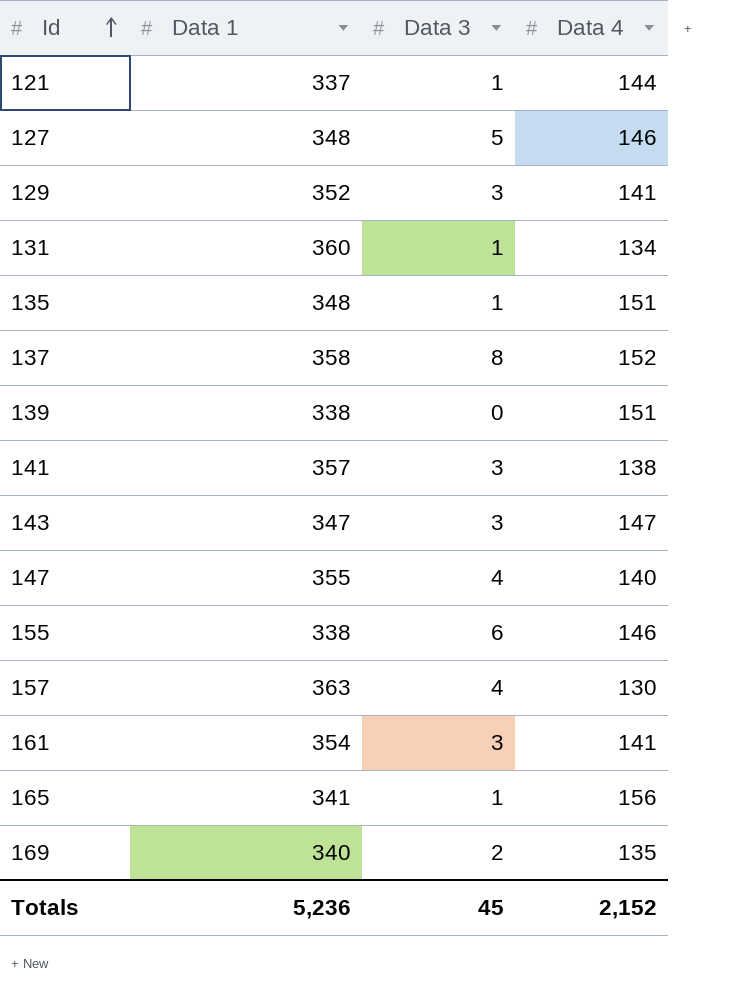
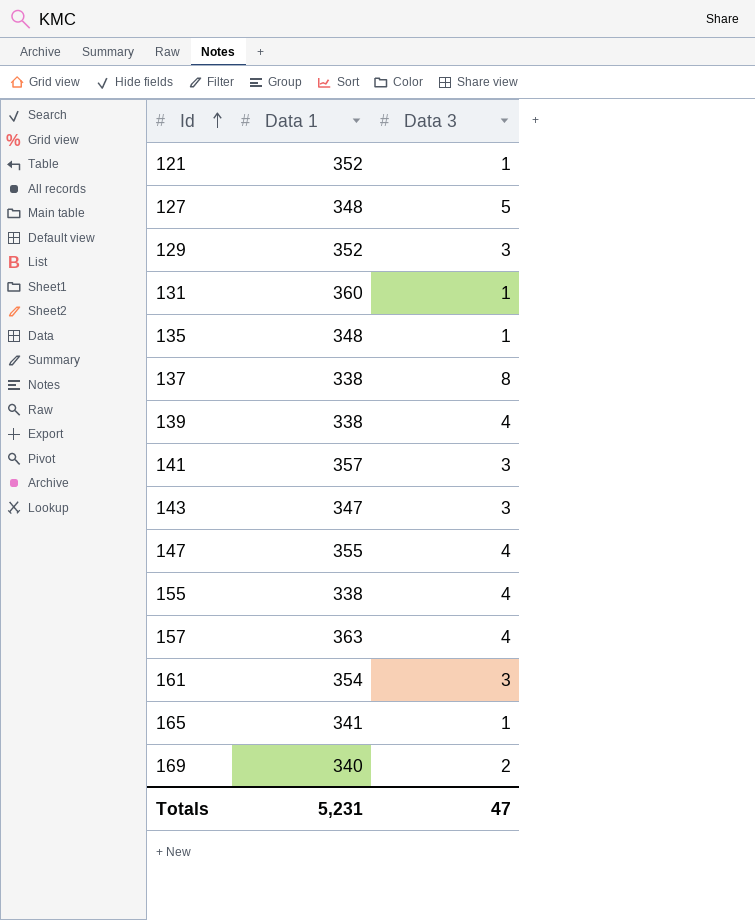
column Data 4 | position: 4 -> none
121 | Data 1: 337 -> 352
137 | Data 1: 358 -> 338
139 | Data 3: 0 -> 4
155 | Data 3: 6 -> 4
Totals | Data 1: 5,236 -> 5,231
Totals | Data 3: 45 -> 47

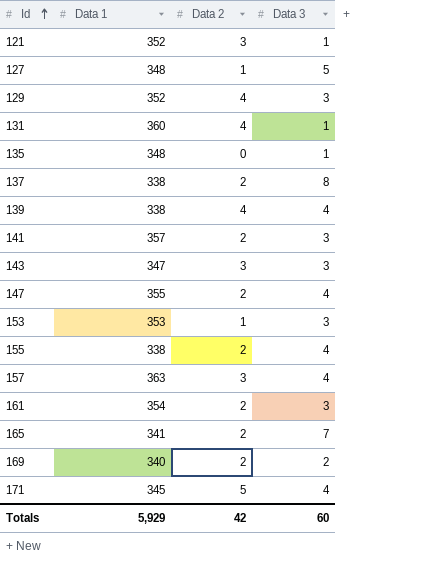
column Data 2 | position: none -> 3
row 153: none -> 353 | 1 | 3
165 | Data 3: 1 -> 7
row 171: none -> 345 | 5 | 4
Totals | Data 1: 5,231 -> 5,929
Totals | Data 3: 47 -> 60

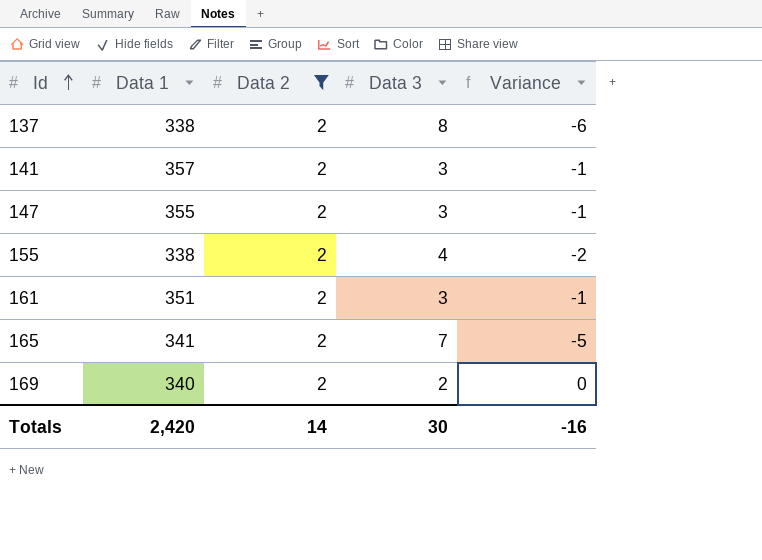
filter: none -> Data 2 = 2
column Variance | formula: none -> [Data 2] - [Data 3]
147 | Data 3: 4 -> 3
161 | Data 1: 354 -> 351
Totals | Data 1: 5,929 -> 2,420
Totals | Data 2: 42 -> 14
Totals | Data 3: 60 -> 30

